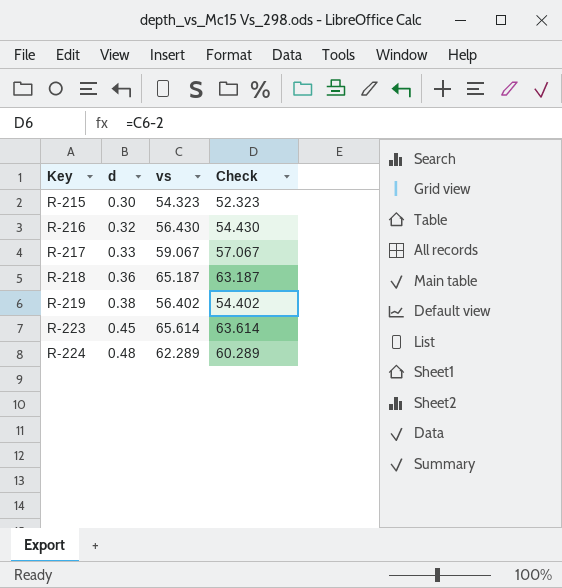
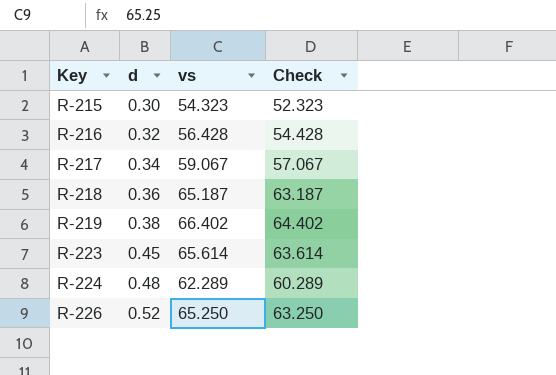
R-216 | vs: 56.430 -> 56.428
R-216 | Check: 54.430 -> 54.428
R-217 | d: 0.33 -> 0.34
R-219 | vs: 56.402 -> 66.402
R-219 | Check: 54.402 -> 64.402
row R-226: none -> 0.52 | 65.250 | 63.250

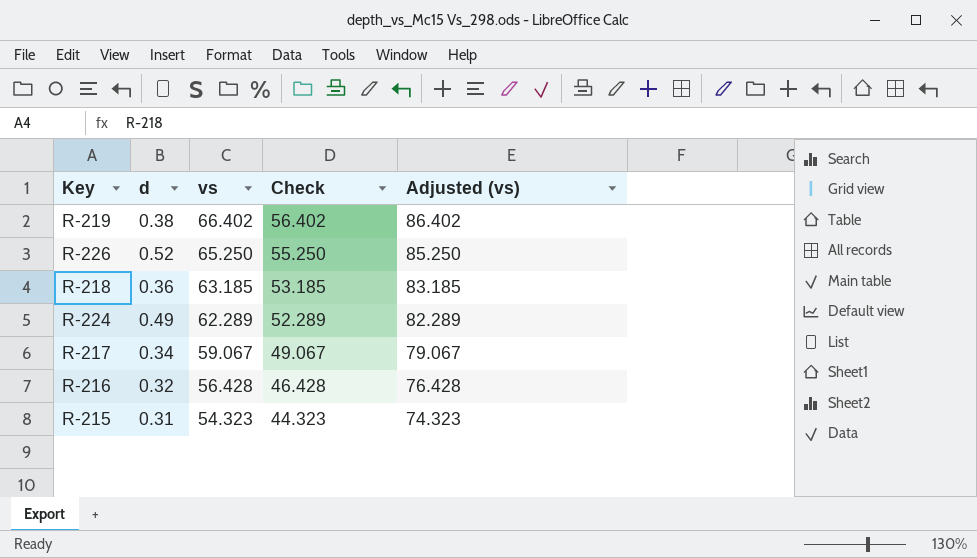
row order: Key ascending -> vs descending
column Check | formula: [vs] - 2 -> [vs] - 10
column Adjusted (vs) | formula: none -> [vs] + 20
row R-223: 0.45 | 65.614 | 63.614 -> none
R-218 | vs: 65.187 -> 63.185
R-224 | d: 0.48 -> 0.49
R-215 | d: 0.30 -> 0.31

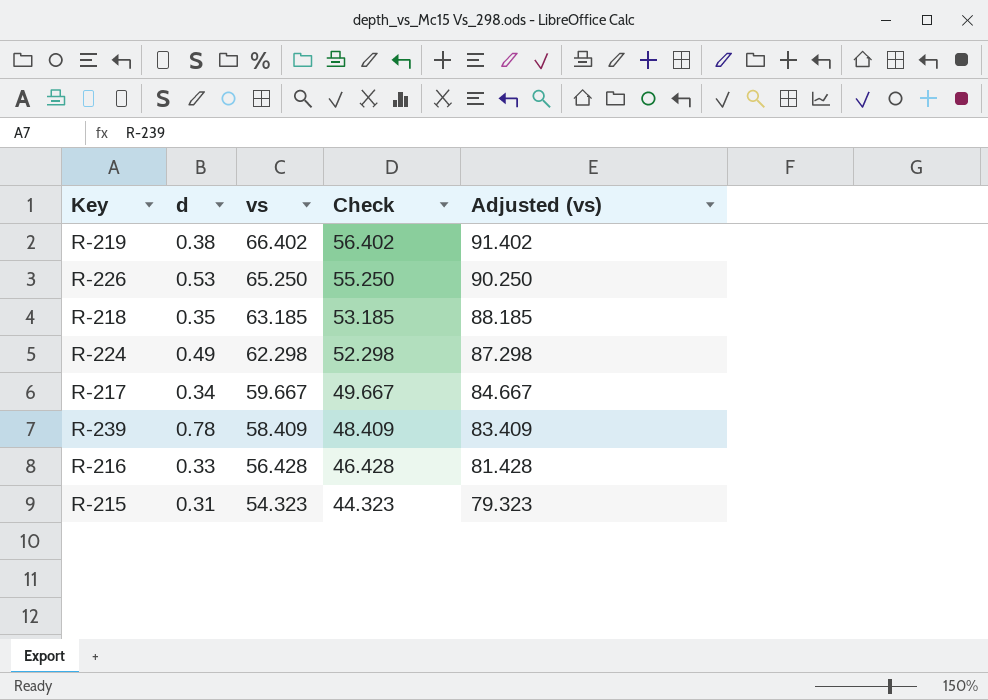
column Adjusted (vs) | formula: [vs] + 20 -> [vs] + 25
R-226 | d: 0.52 -> 0.53
R-218 | d: 0.36 -> 0.35
R-224 | vs: 62.289 -> 62.298
R-224 | Check: 52.289 -> 52.298
R-217 | vs: 59.067 -> 59.667
R-217 | Check: 49.067 -> 49.667
row R-239: none -> 0.78 | 58.409 | 48.409 | 83.409
R-216 | d: 0.32 -> 0.33

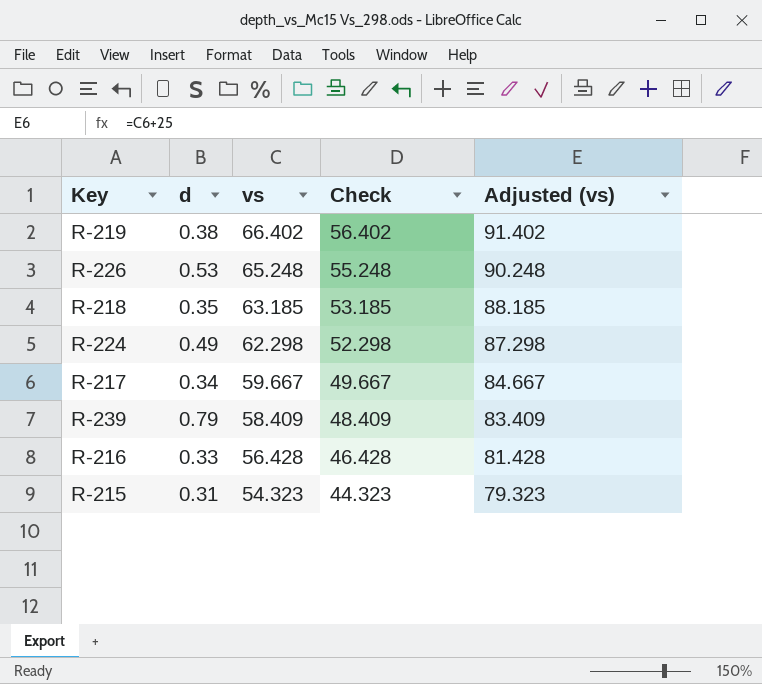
R-226 | vs: 65.250 -> 65.248
R-226 | Check: 55.250 -> 55.248
R-226 | Adjusted (vs): 90.250 -> 90.248
R-239 | d: 0.78 -> 0.79

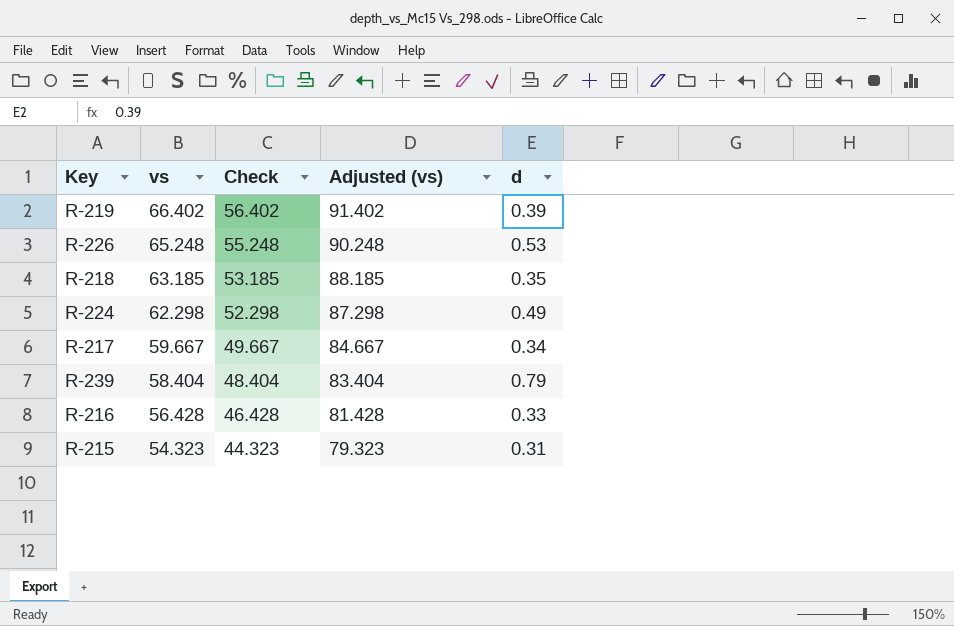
column d | position: 2 -> 5
R-219 | d: 0.38 -> 0.39
R-239 | vs: 58.409 -> 58.404
R-239 | Check: 48.409 -> 48.404
R-239 | Adjusted (vs): 83.409 -> 83.404

